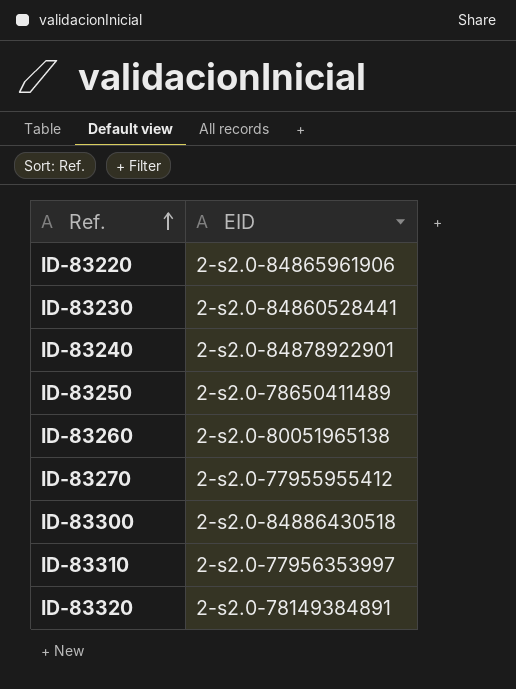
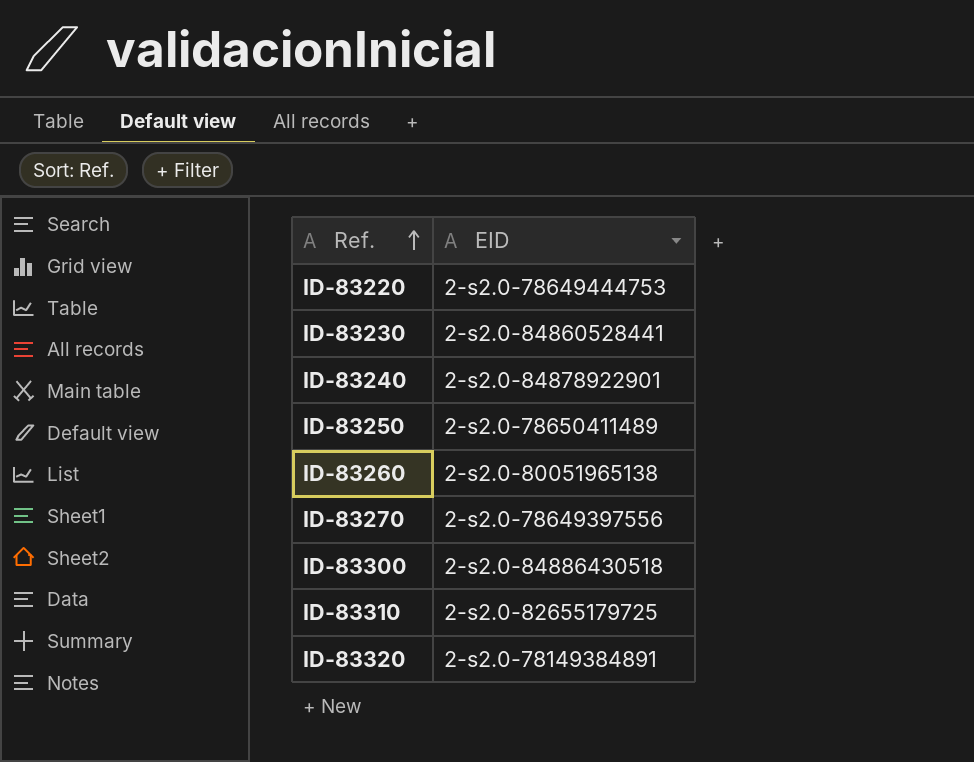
ID-83220 | EID: 2-s2.0-84865961906 -> 2-s2.0-78649444753
ID-83270 | EID: 2-s2.0-77955955412 -> 2-s2.0-78649397556
ID-83310 | EID: 2-s2.0-77956353997 -> 2-s2.0-82655179725

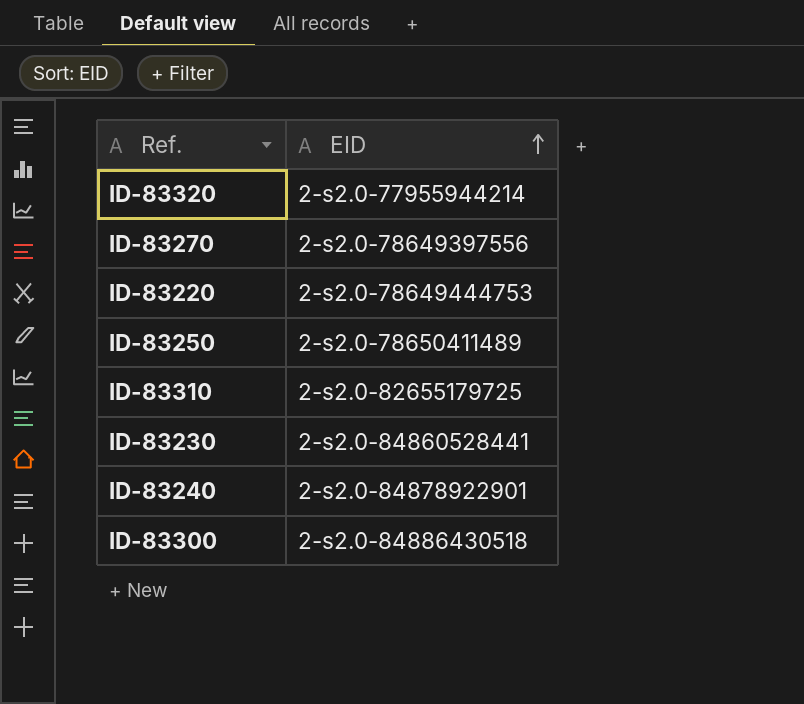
row order: Ref. ascending -> EID ascending
row ID-83260: 2-s2.0-80051965138 -> none
ID-83320 | EID: 2-s2.0-78149384891 -> 2-s2.0-77955944214

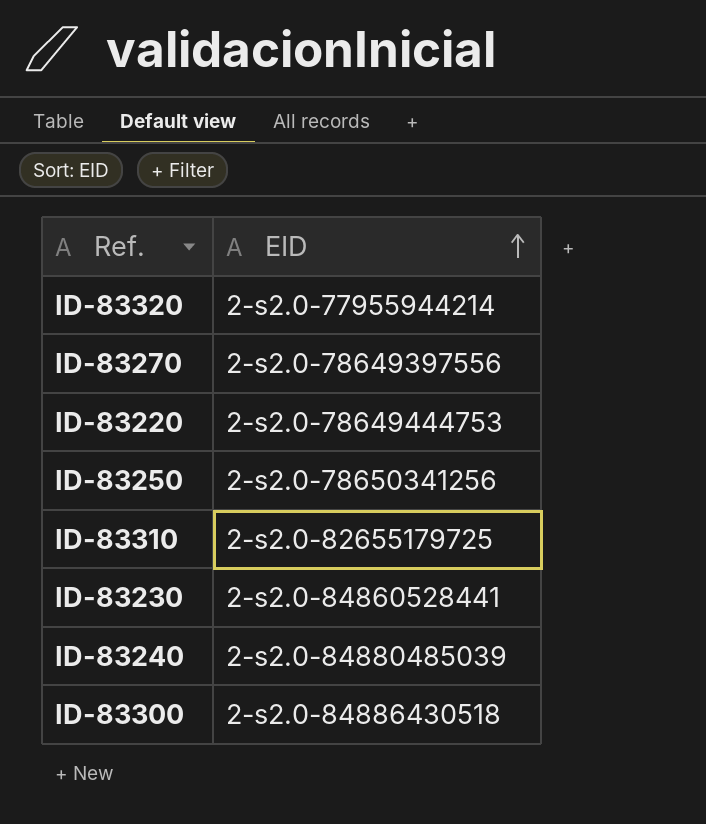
ID-83250 | EID: 2-s2.0-78650411489 -> 2-s2.0-78650341256
ID-83240 | EID: 2-s2.0-84878922901 -> 2-s2.0-84880485039

